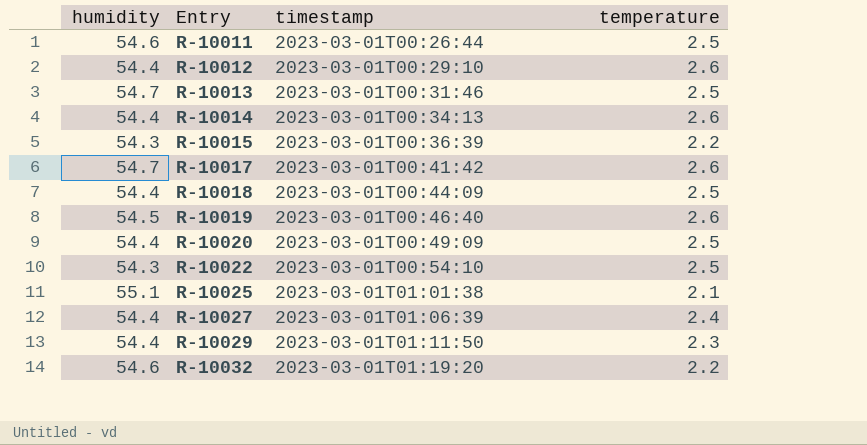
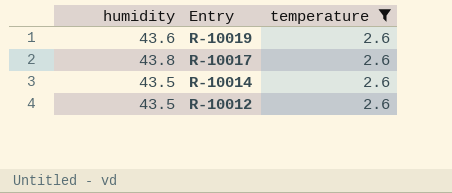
filter: none -> temperature = 2.6
row order: Entry ascending -> Entry descending
column timestamp | position: 3 -> none
R-10019 | humidity: 54.5 -> 43.6
R-10017 | humidity: 54.7 -> 43.8
R-10014 | humidity: 54.4 -> 43.5
R-10012 | humidity: 54.4 -> 43.5

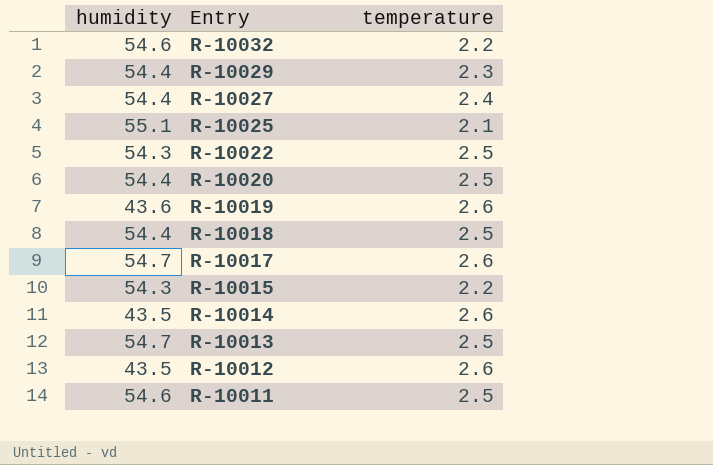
filter: temperature = 2.6 -> none
R-10017 | humidity: 43.8 -> 54.7

